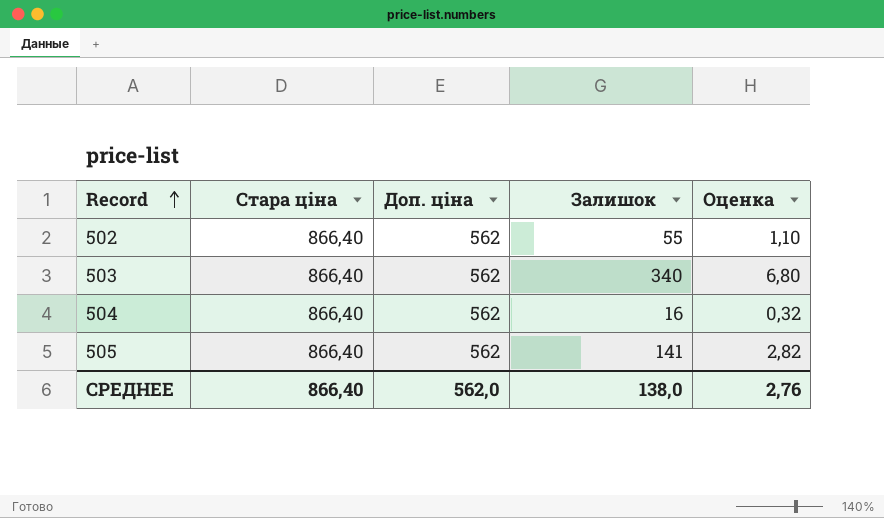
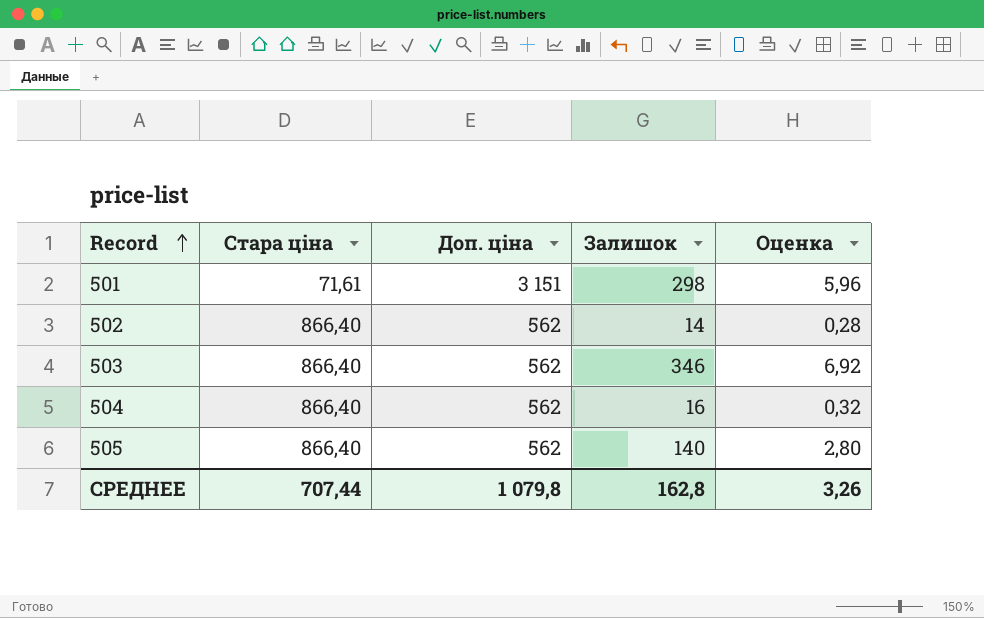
row 501: none -> 71,61 | 3 151 | 298 | 5,96
502 | Залишок: 55 -> 14
502 | Оценка: 1,10 -> 0,28
503 | Залишок: 340 -> 346
503 | Оценка: 6,80 -> 6,92
505 | Залишок: 141 -> 140
505 | Оценка: 2,82 -> 2,80
СРЕДНЕЕ | Стара ціна: 866,40 -> 707,44
СРЕДНЕЕ | Доп. ціна: 562,0 -> 1 079,8
СРЕДНЕЕ | Залишок: 138,0 -> 162,8
СРЕДНЕЕ | Оценка: 2,76 -> 3,26

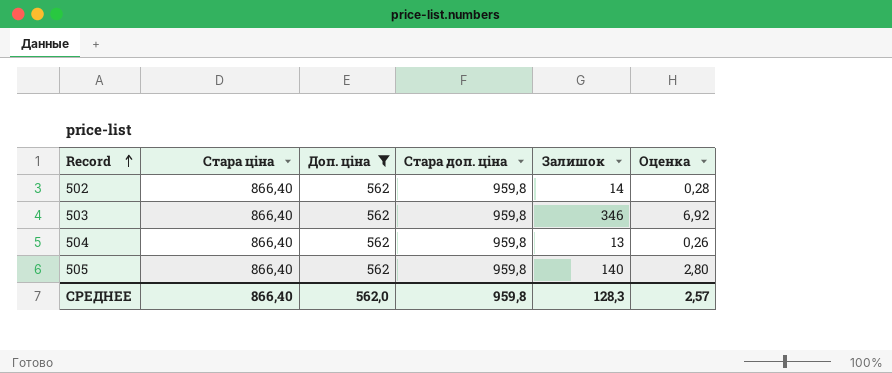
filter: none -> Доп. ціна = 562
column Стара доп. ціна | position: none -> 4
504 | Залишок: 16 -> 13
504 | Оценка: 0,32 -> 0,26
СРЕДНЕЕ | Стара ціна: 707,44 -> 866,40
СРЕДНЕЕ | Доп. ціна: 1 079,8 -> 562,0
СРЕДНЕЕ | Залишок: 162,8 -> 128,3
СРЕДНЕЕ | Оценка: 3,26 -> 2,57

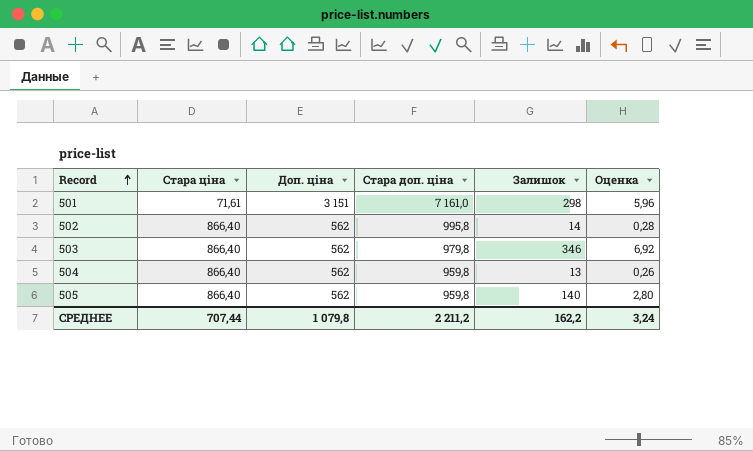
filter: Доп. ціна = 562 -> none
502 | Стара доп. ціна: 959,8 -> 995,8
503 | Стара доп. ціна: 959,8 -> 979,8
СРЕДНЕЕ | Стара ціна: 866,40 -> 707,44
СРЕДНЕЕ | Доп. ціна: 562,0 -> 1 079,8
СРЕДНЕЕ | Стара доп. ціна: 959,8 -> 2 211,2
СРЕДНЕЕ | Залишок: 128,3 -> 162,2
СРЕДНЕЕ | Оценка: 2,57 -> 3,24

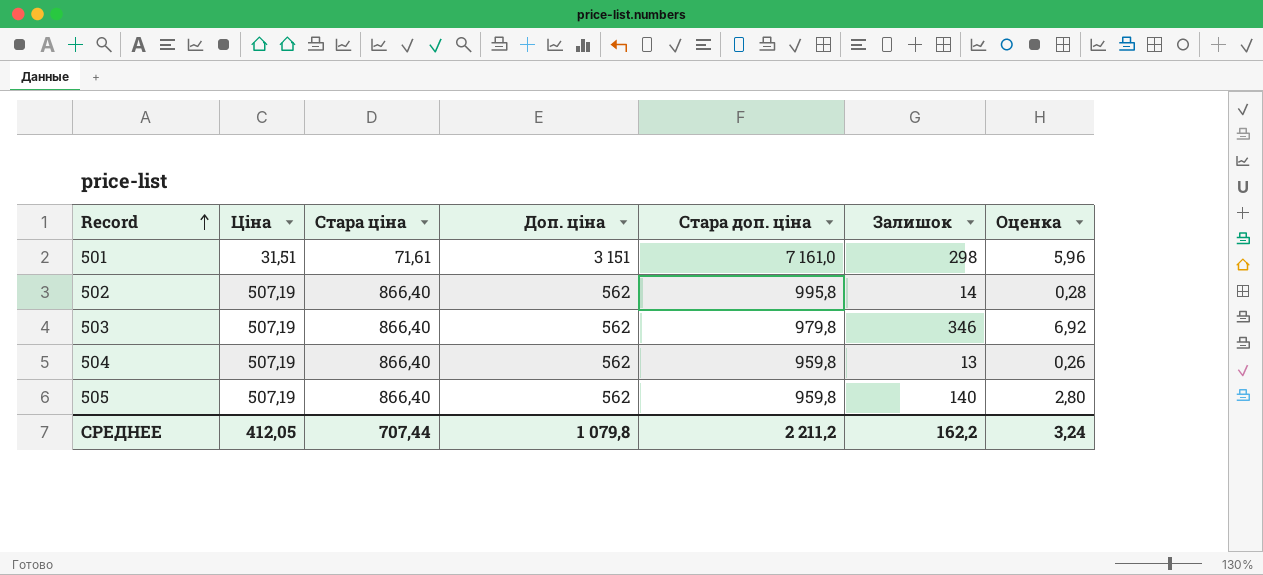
column Ціна | position: none -> 2

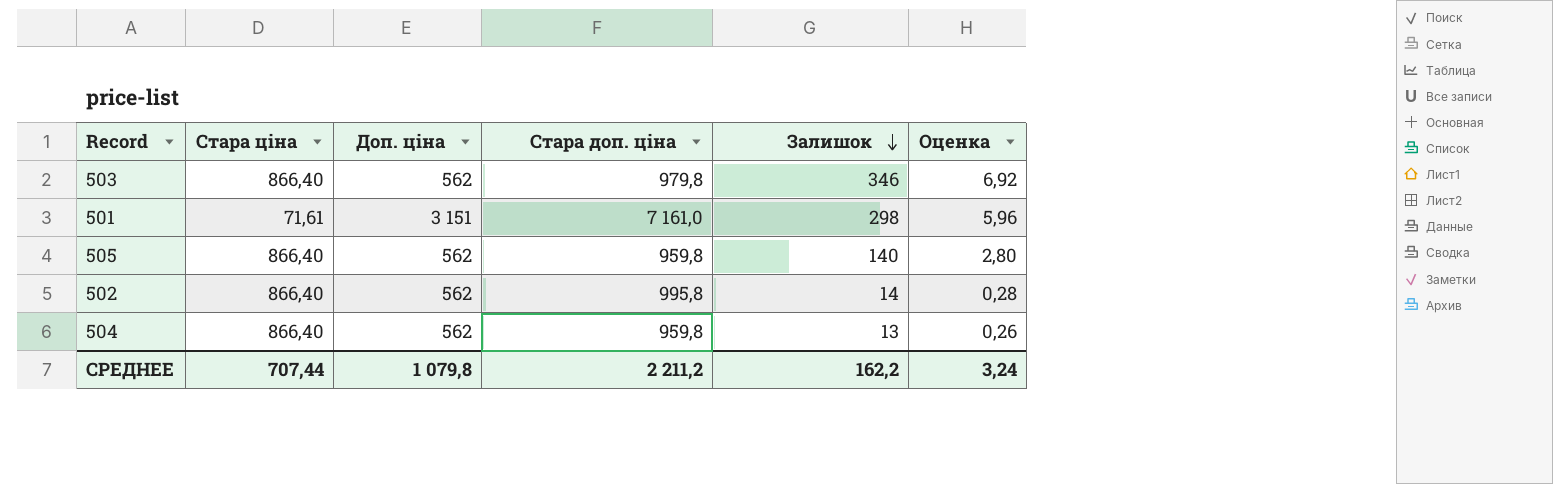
row order: Record ascending -> Залишок descending
column Ціна | position: 2 -> none

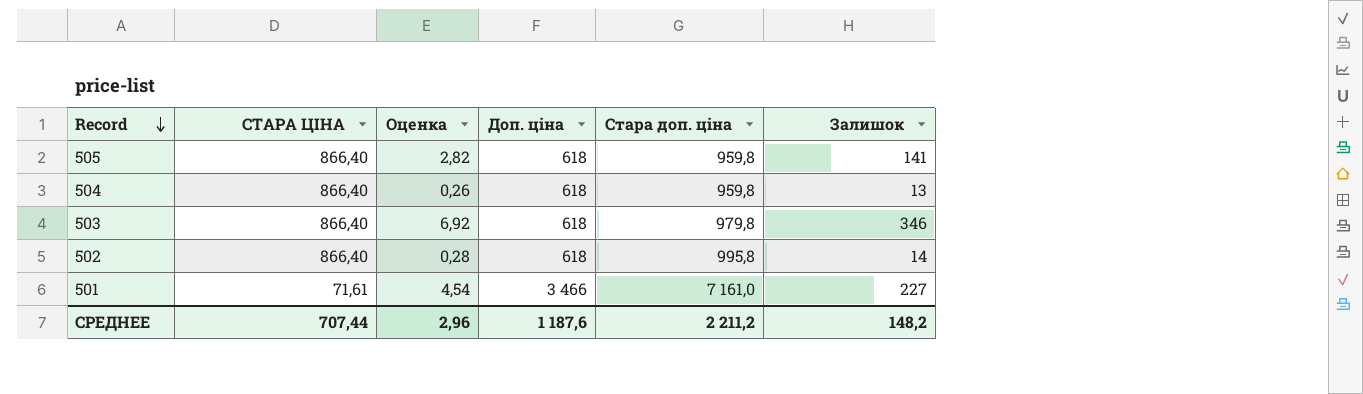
row order: Залишок descending -> Record descending
column name: Стара ціна -> СТАРА ЦІНА
column Оценка | position: 6 -> 3
505 | Оценка: 2,80 -> 2,82
505 | Доп. ціна: 562 -> 618
505 | Залишок: 140 -> 141
504 | Доп. ціна: 562 -> 618
503 | Доп. ціна: 562 -> 618
502 | Доп. ціна: 562 -> 618
501 | Оценка: 5,96 -> 4,54
501 | Доп. ціна: 3 151 -> 3 466
501 | Залишок: 298 -> 227
СРЕДНЕЕ | Оценка: 3,24 -> 2,96
СРЕДНЕЕ | Доп. ціна: 1 079,8 -> 1 187,6
СРЕДНЕЕ | Залишок: 162,2 -> 148,2

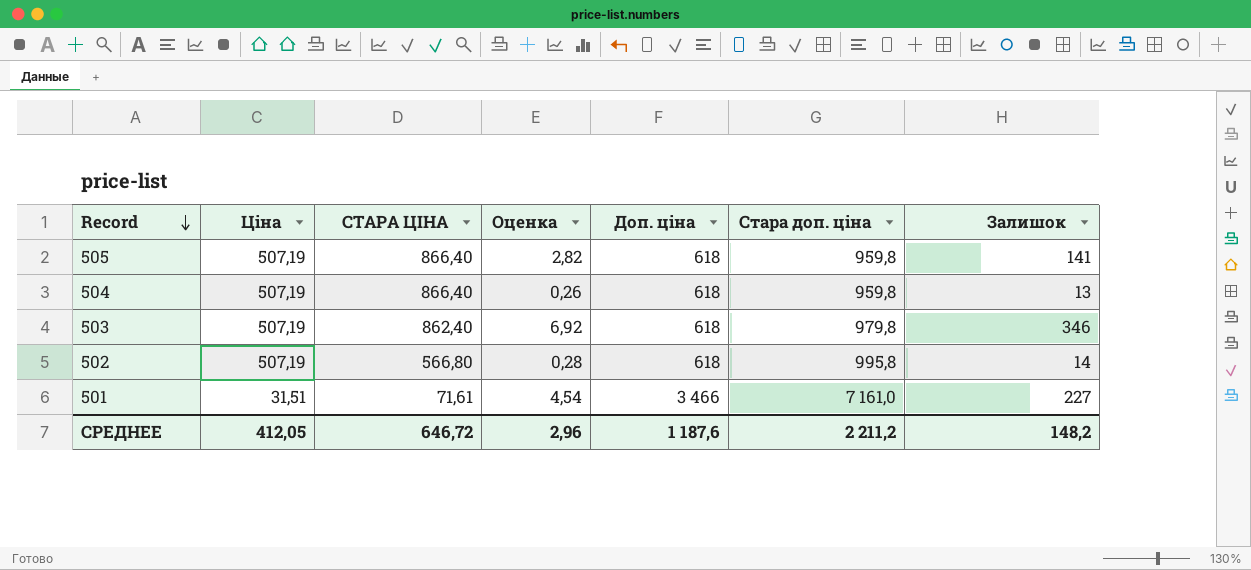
column Ціна | position: none -> 2
503 | СТАРА ЦІНА: 866,40 -> 862,40
502 | СТАРА ЦІНА: 866,40 -> 566,80
СРЕДНЕЕ | СТАРА ЦІНА: 707,44 -> 646,72

